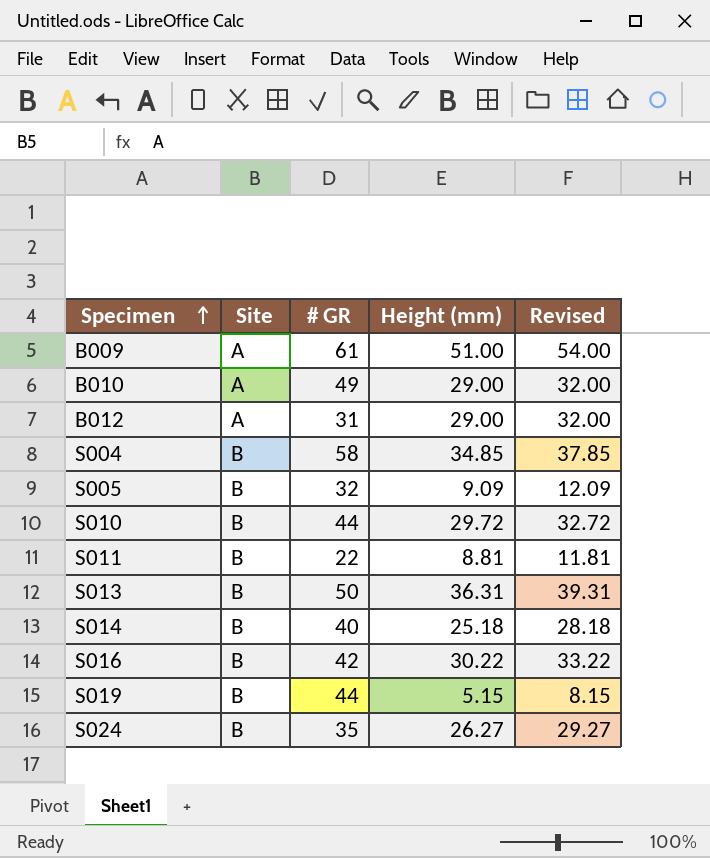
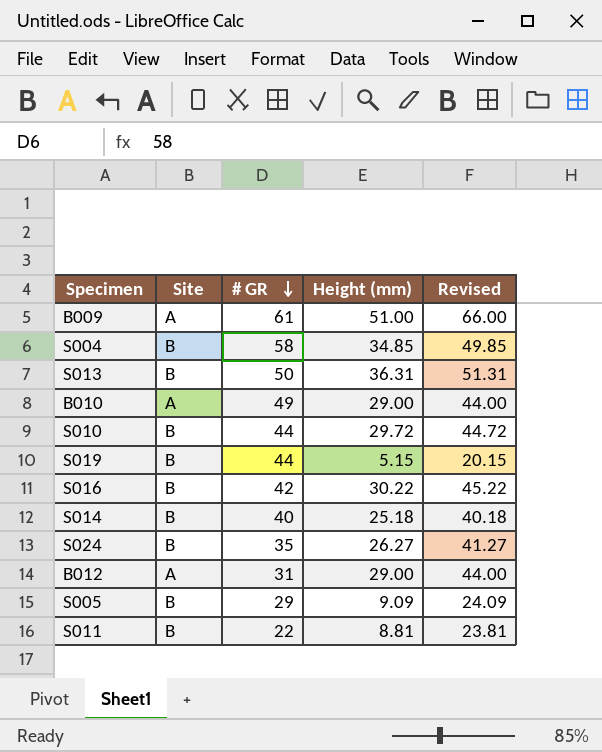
row order: Specimen ascending -> # GR descending
column Revised | formula: [Height (mm)] + 3 -> [Height (mm)] + 15
S005 | # GR: 32 -> 29

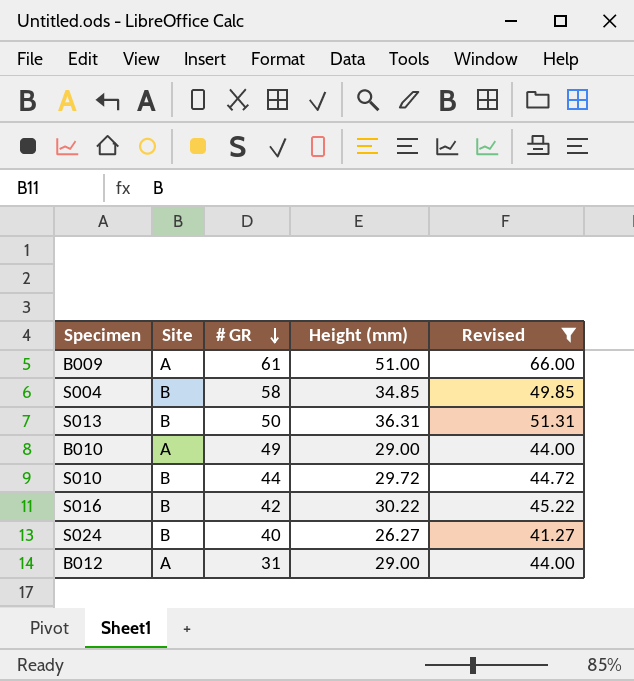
filter: none -> Revised >= 41.27
S024 | # GR: 35 -> 40

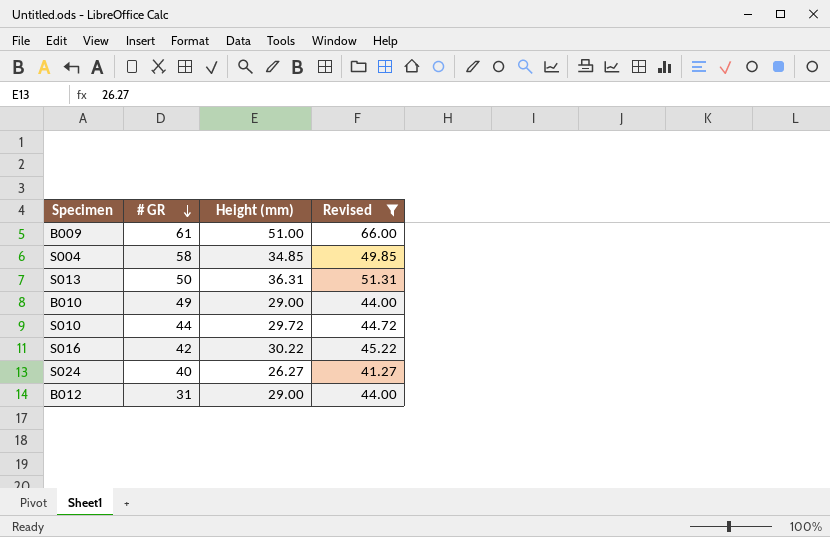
column Site | position: 2 -> none

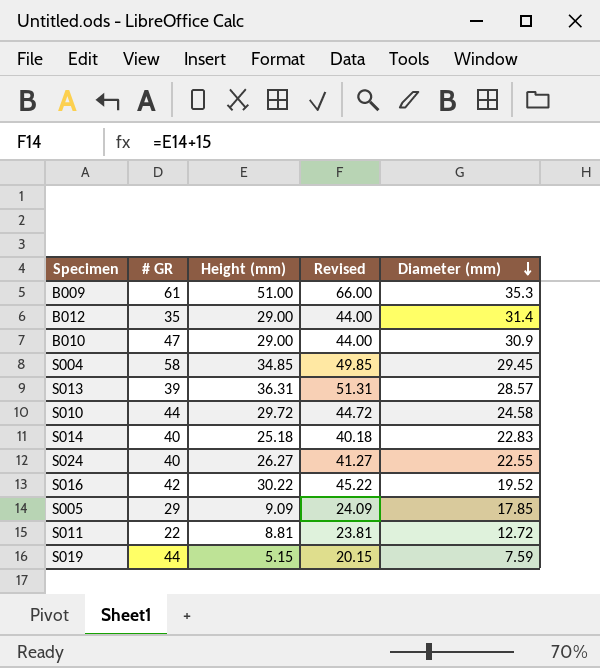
filter: Revised >= 41.27 -> none
row order: # GR descending -> Diameter (mm) descending
column Diameter (mm) | position: none -> 5
B012 | # GR: 31 -> 35
B010 | # GR: 49 -> 47
S013 | # GR: 50 -> 39

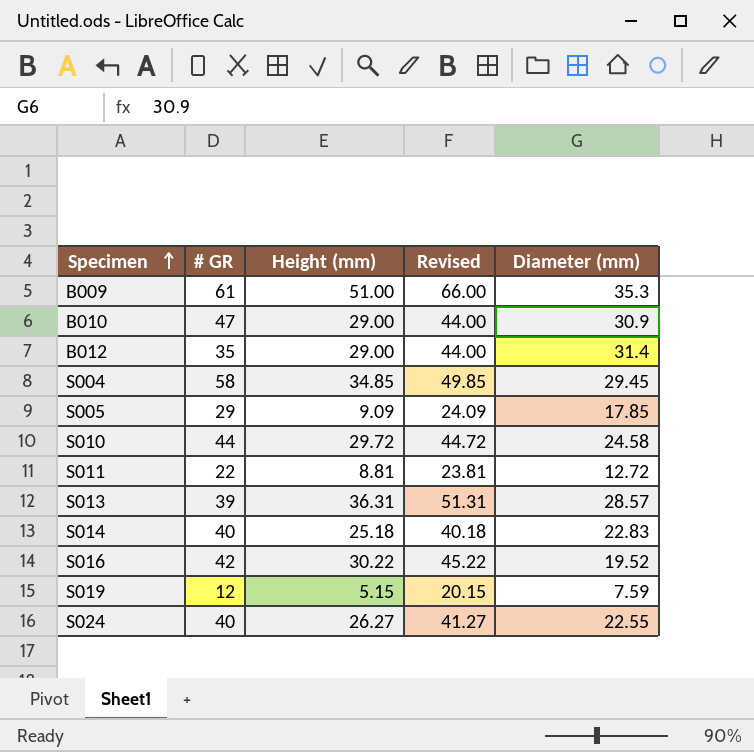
row order: Diameter (mm) descending -> Specimen ascending
S019 | # GR: 44 -> 12

